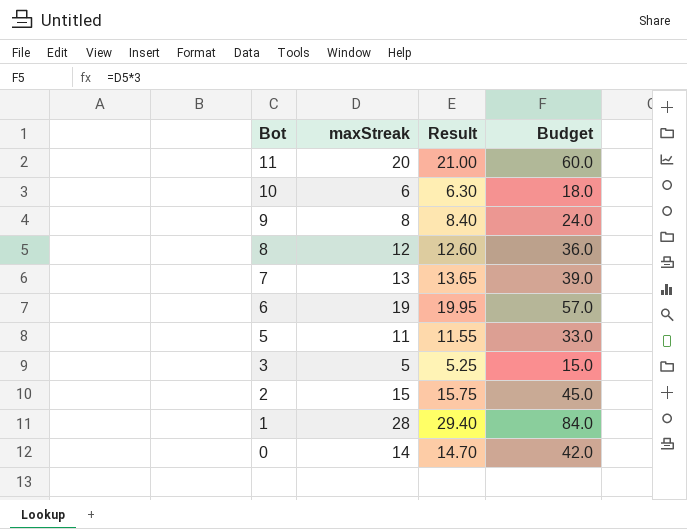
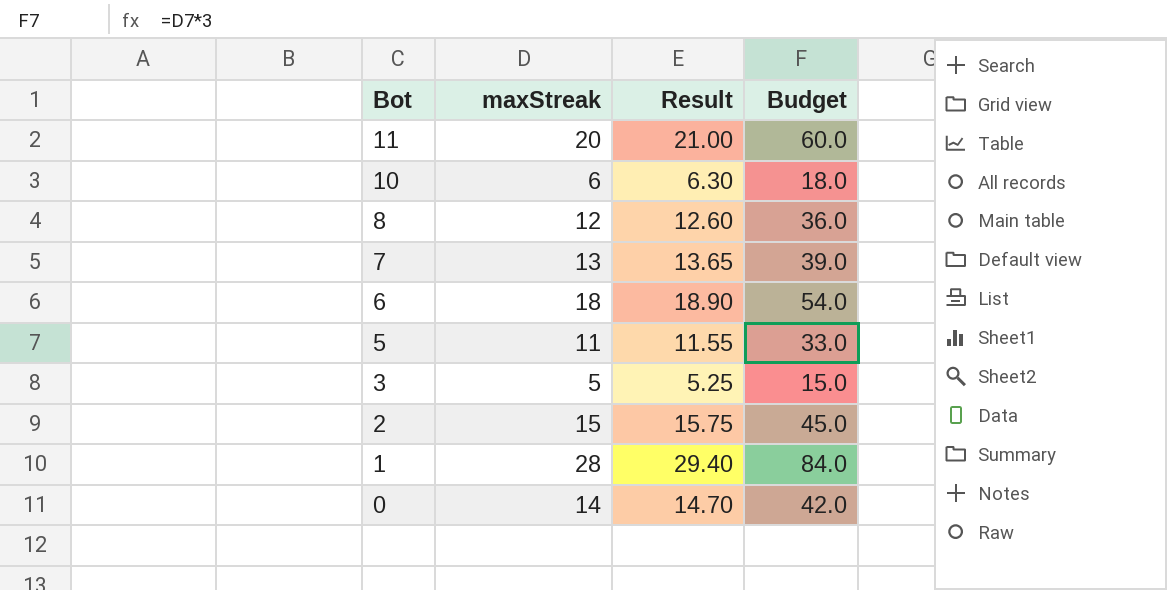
row 9: 8 | 8.40 | 24.0 -> none
6 | maxStreak: 19 -> 18
6 | Result: 19.95 -> 18.90
6 | Budget: 57.0 -> 54.0

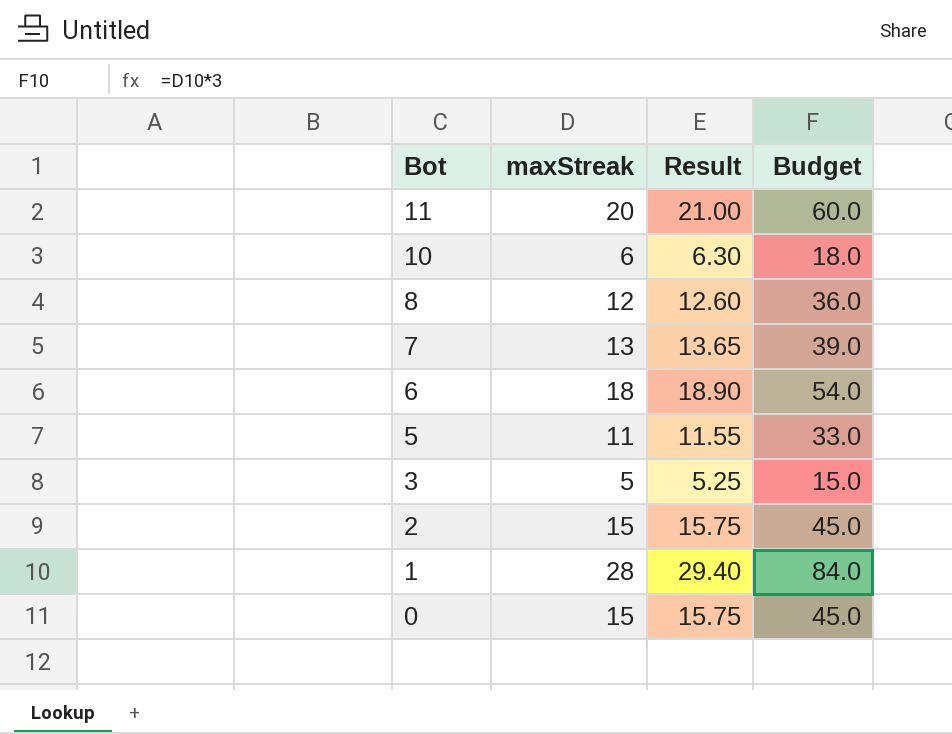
0 | maxStreak: 14 -> 15
0 | Result: 14.70 -> 15.75
0 | Budget: 42.0 -> 45.0

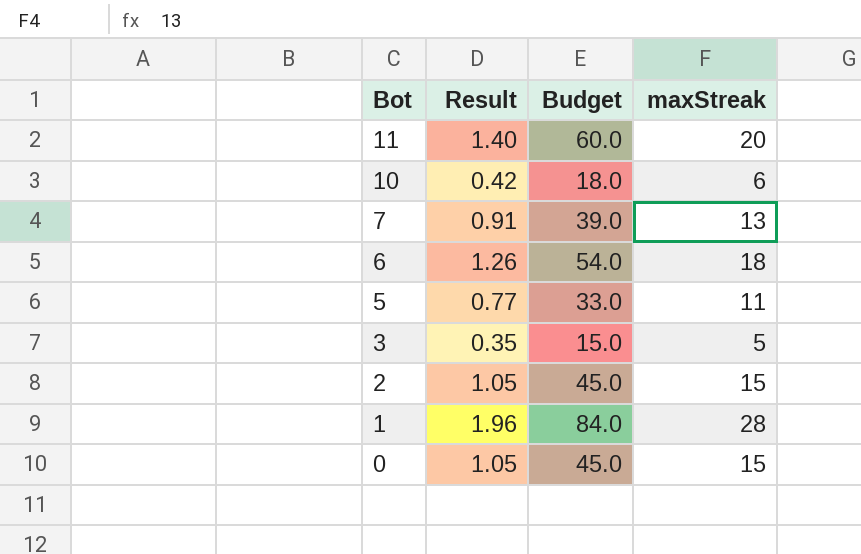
column Result | formula: [maxStreak] * 1.05 -> [maxStreak] * 0.07
column maxStreak | position: 2 -> 4
row 8: 12 | 12.60 | 36.0 -> none

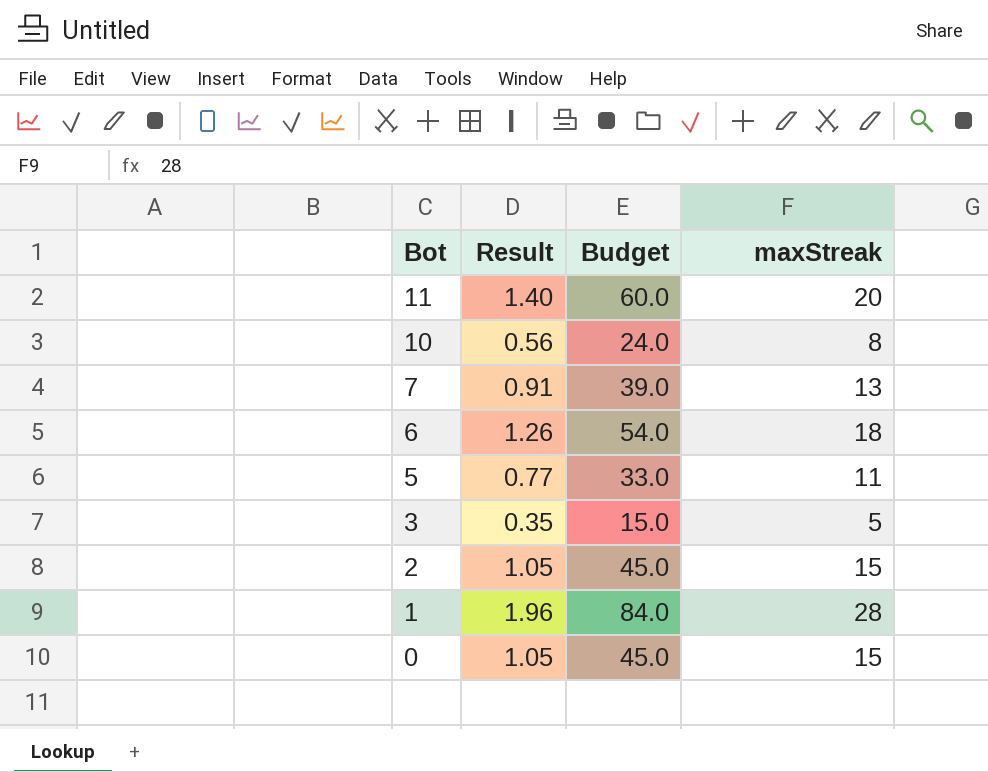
10 | Result: 0.42 -> 0.56
10 | Budget: 18.0 -> 24.0
10 | maxStreak: 6 -> 8

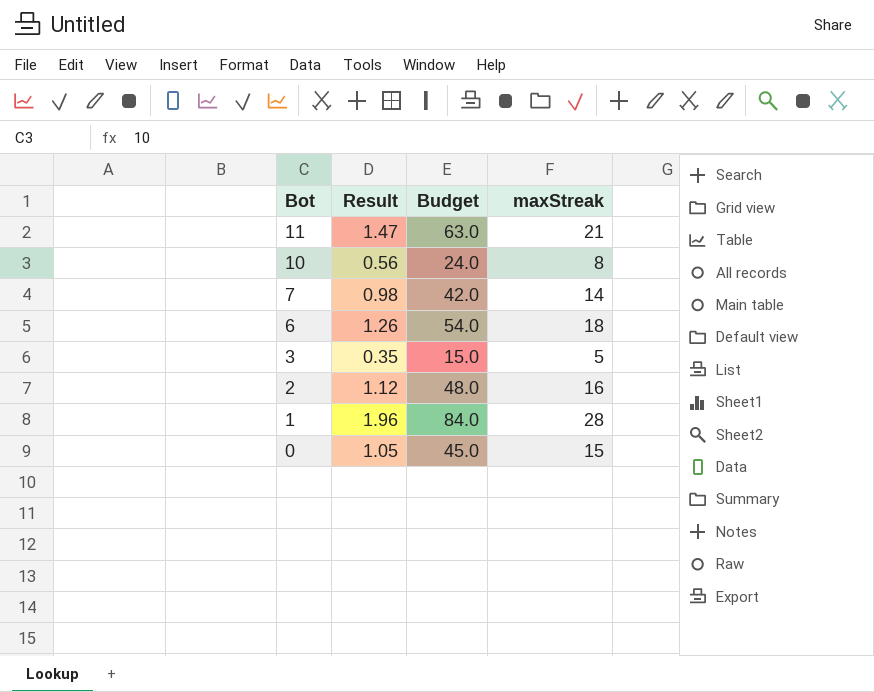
row 5: 0.77 | 33.0 | 11 -> none
11 | Result: 1.40 -> 1.47
11 | Budget: 60.0 -> 63.0
11 | maxStreak: 20 -> 21
7 | Result: 0.91 -> 0.98
7 | Budget: 39.0 -> 42.0
7 | maxStreak: 13 -> 14
2 | Result: 1.05 -> 1.12
2 | Budget: 45.0 -> 48.0
2 | maxStreak: 15 -> 16

